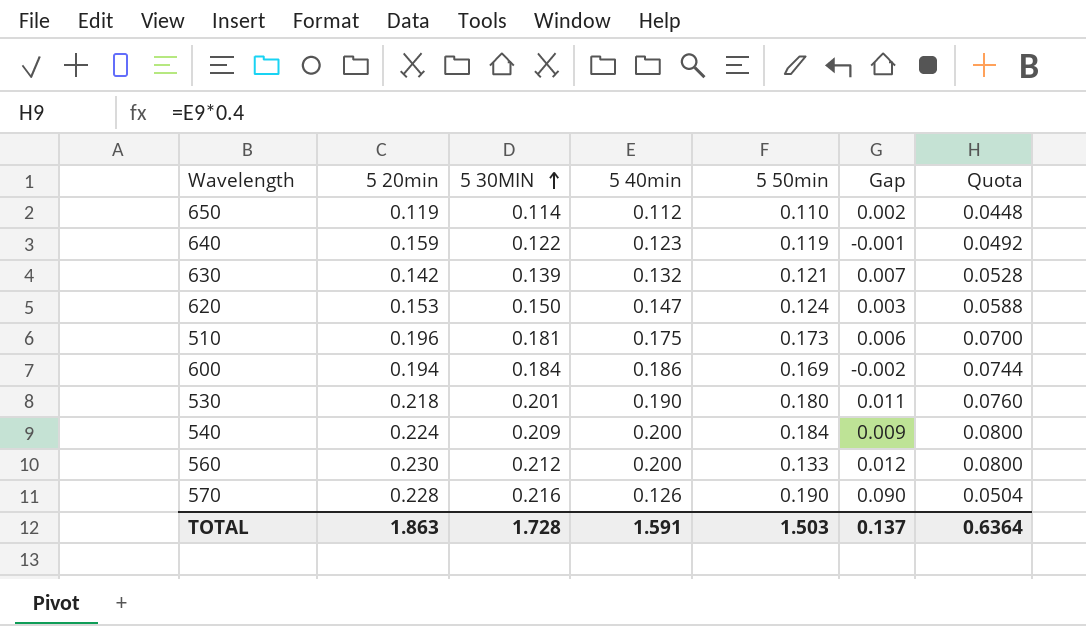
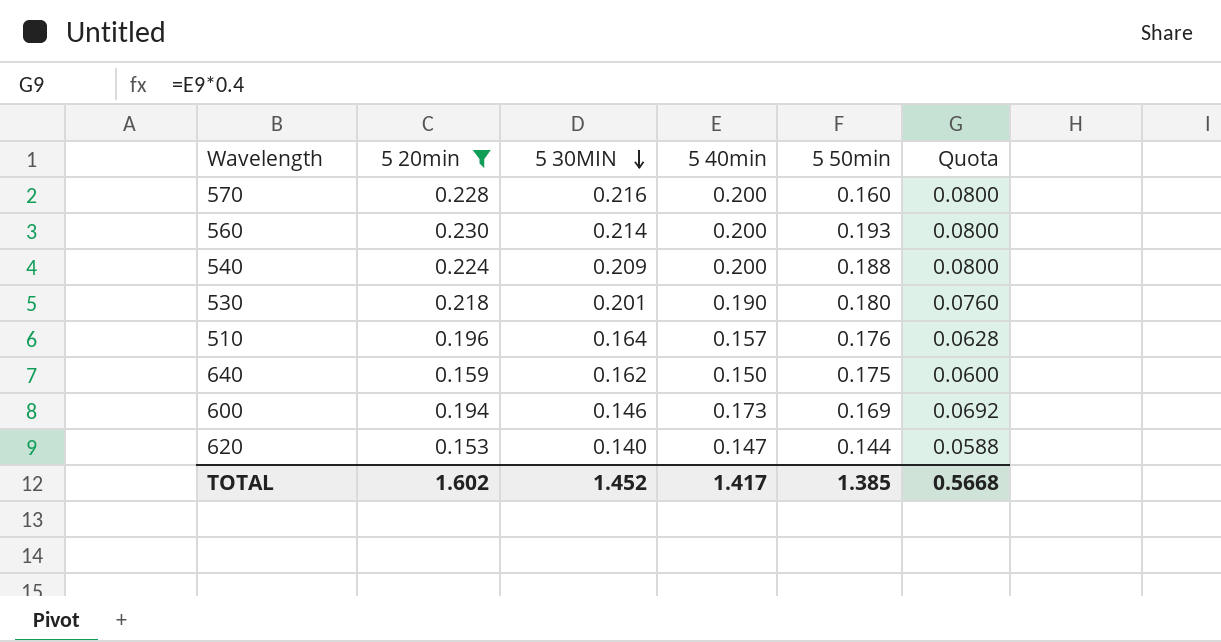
filter: none -> 5 20min >= 0.153
row order: 5 30MIN ascending -> 5 30MIN descending
column Gap | formula: [5 30MIN] - [5 40min] -> none
570 | 5 40min: 0.126 -> 0.200
570 | 5 50min: 0.190 -> 0.160
570 | Quota: 0.0504 -> 0.0800
560 | 5 30MIN: 0.212 -> 0.214
560 | 5 50min: 0.133 -> 0.193
540 | 5 50min: 0.184 -> 0.188
510 | 5 30MIN: 0.181 -> 0.164
510 | 5 40min: 0.175 -> 0.157
510 | 5 50min: 0.173 -> 0.176
510 | Quota: 0.0700 -> 0.0628
640 | 5 30MIN: 0.122 -> 0.162
640 | 5 40min: 0.123 -> 0.150
640 | 5 50min: 0.119 -> 0.175
640 | Quota: 0.0492 -> 0.0600
600 | 5 30MIN: 0.184 -> 0.146
600 | 5 40min: 0.186 -> 0.173
600 | Quota: 0.0744 -> 0.0692
620 | 5 30MIN: 0.150 -> 0.140
620 | 5 50min: 0.124 -> 0.144
TOTAL | 5 20min: 1.863 -> 1.602
TOTAL | 5 30MIN: 1.728 -> 1.452
TOTAL | 5 40min: 1.591 -> 1.417
TOTAL | 5 50min: 1.503 -> 1.385
TOTAL | Quota: 0.6364 -> 0.5668

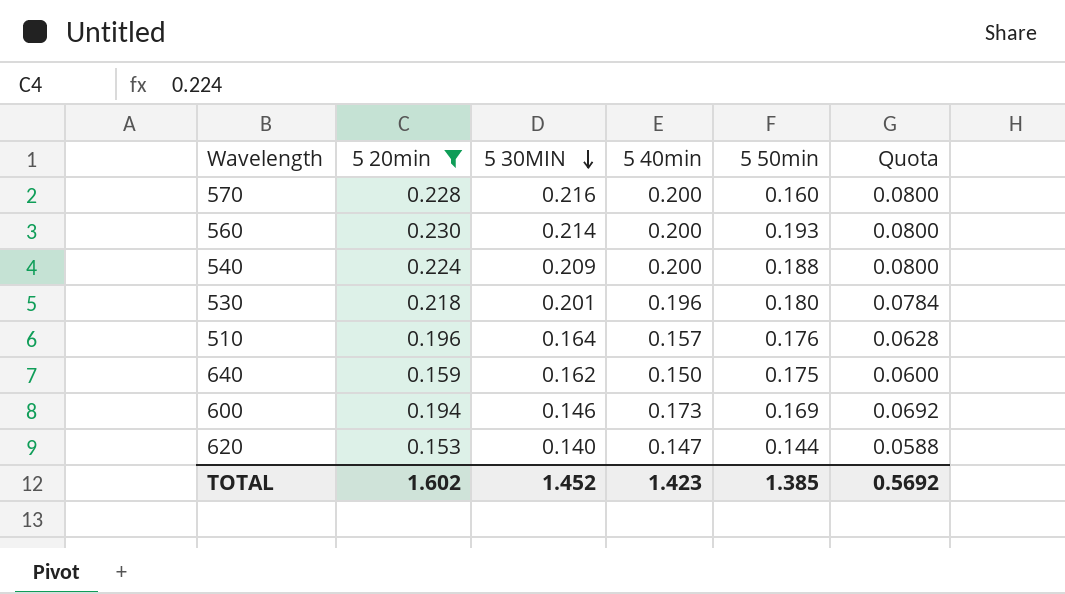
530 | 5 40min: 0.190 -> 0.196
530 | Quota: 0.0760 -> 0.0784
TOTAL | 5 40min: 1.417 -> 1.423
TOTAL | Quota: 0.5668 -> 0.5692

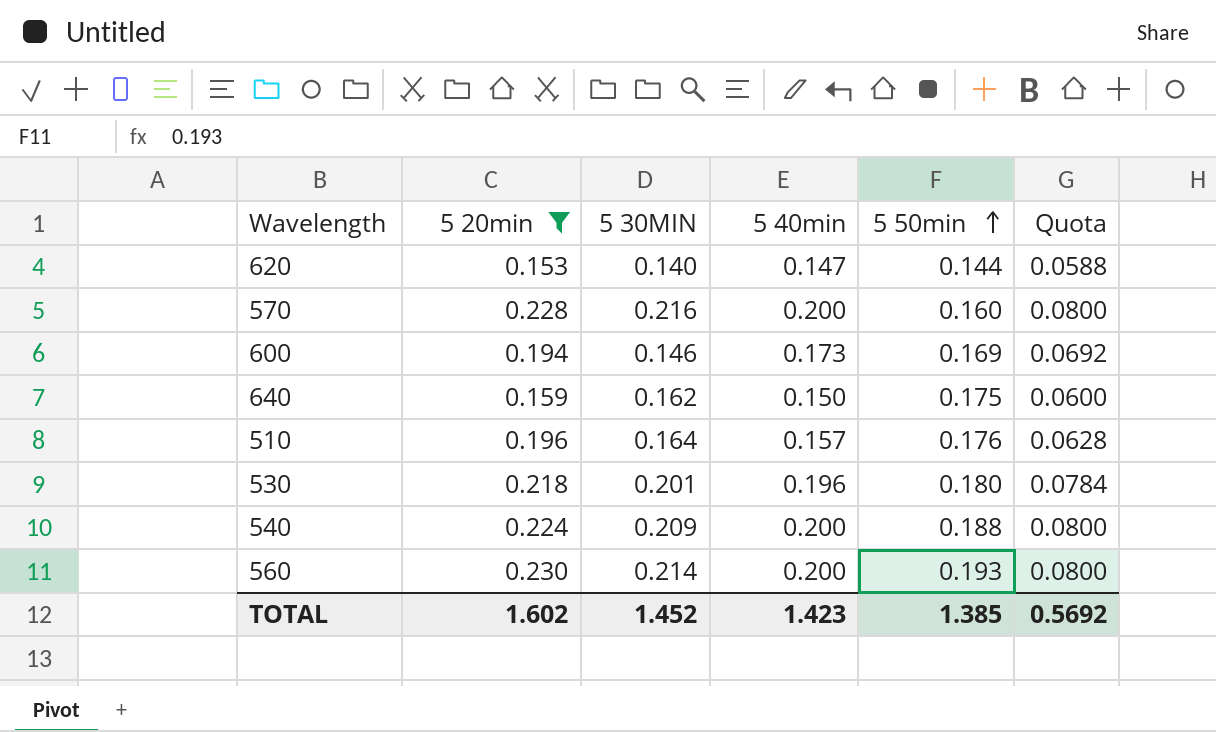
row order: 5 30MIN descending -> 5 50min ascending

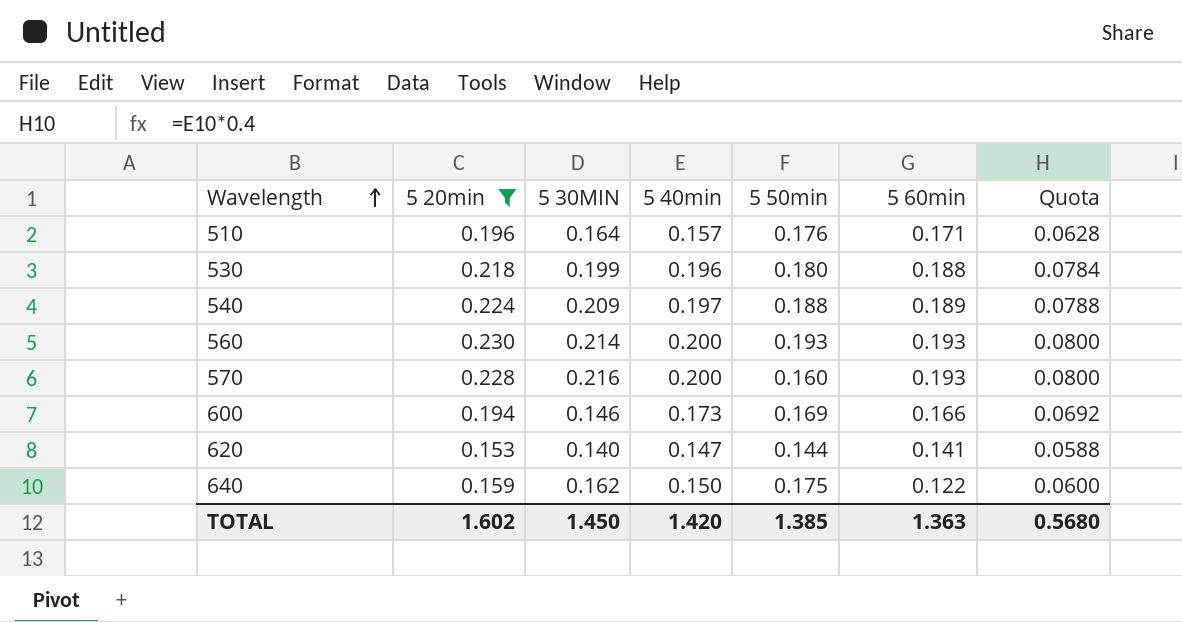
row order: 5 50min ascending -> Wavelength ascending
column 5 60min | position: none -> 6
530 | 5 30MIN: 0.201 -> 0.199
540 | 5 40min: 0.200 -> 0.197
540 | Quota: 0.0800 -> 0.0788
TOTAL | 5 30MIN: 1.452 -> 1.450
TOTAL | 5 40min: 1.423 -> 1.420
TOTAL | Quota: 0.5692 -> 0.5680

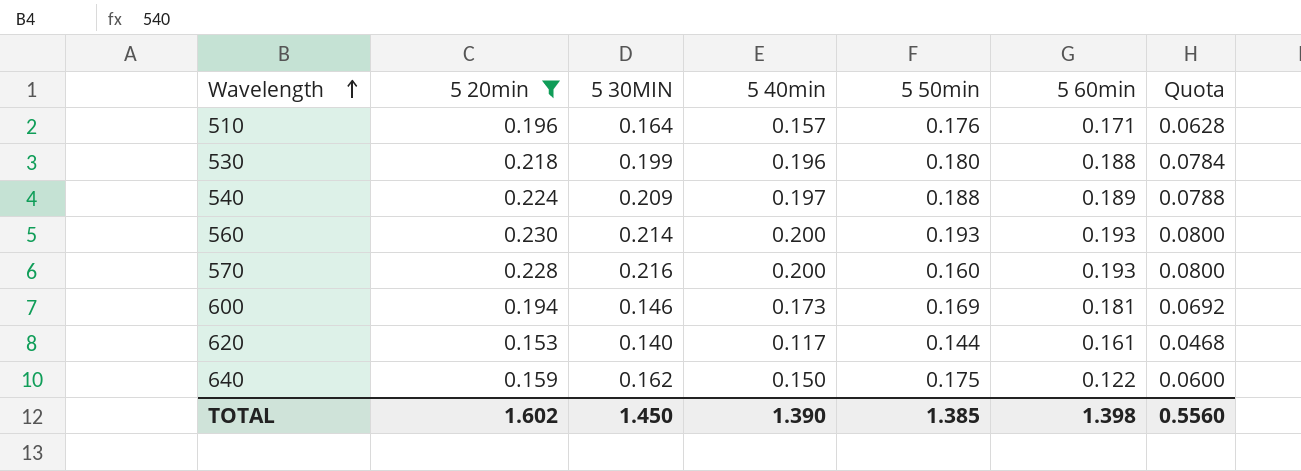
600 | 5 60min: 0.166 -> 0.181
620 | 5 40min: 0.147 -> 0.117
620 | 5 60min: 0.141 -> 0.161
620 | Quota: 0.0588 -> 0.0468
TOTAL | 5 40min: 1.420 -> 1.390
TOTAL | 5 60min: 1.363 -> 1.398
TOTAL | Quota: 0.5680 -> 0.5560

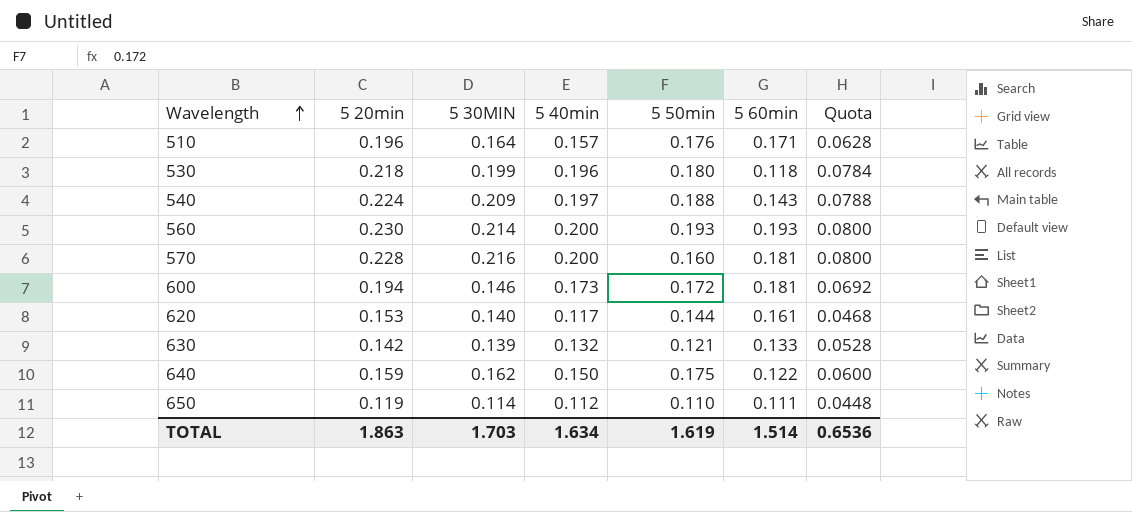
filter: 5 20min >= 0.153 -> none
530 | 5 60min: 0.188 -> 0.118
540 | 5 60min: 0.189 -> 0.143
570 | 5 60min: 0.193 -> 0.181
600 | 5 50min: 0.169 -> 0.172
TOTAL | 5 20min: 1.602 -> 1.863
TOTAL | 5 30MIN: 1.450 -> 1.703
TOTAL | 5 40min: 1.390 -> 1.634
TOTAL | 5 50min: 1.385 -> 1.619
TOTAL | 5 60min: 1.398 -> 1.514
TOTAL | Quota: 0.5560 -> 0.6536

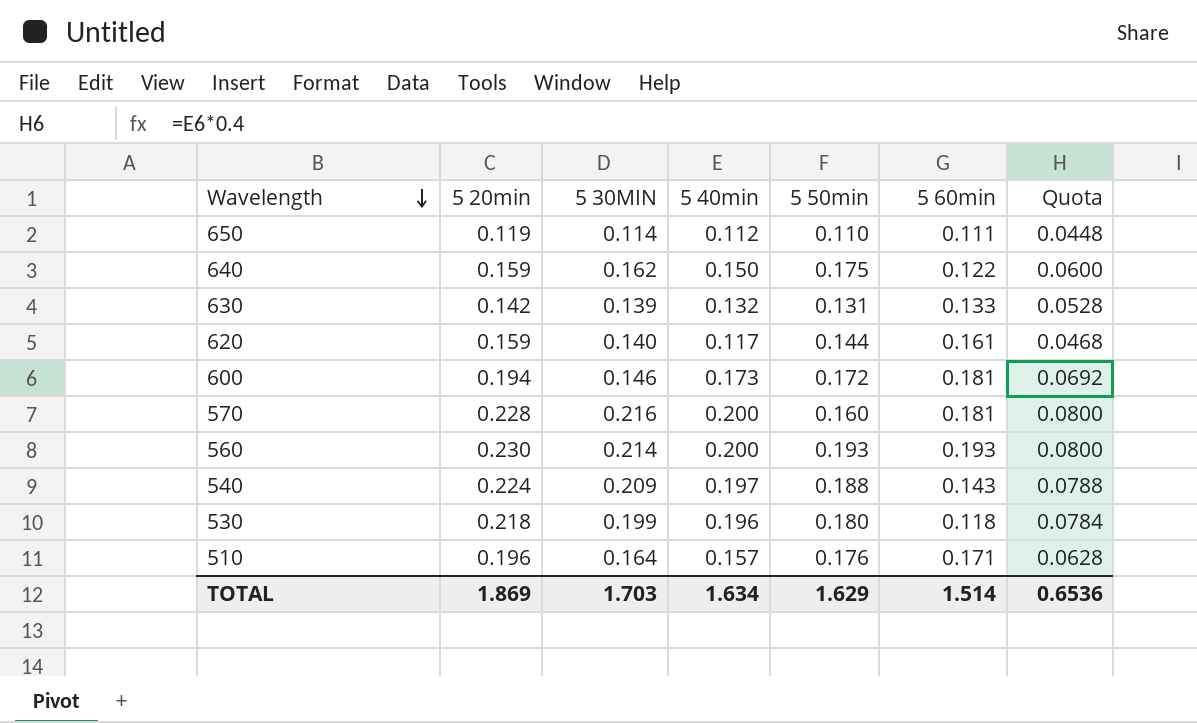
row order: Wavelength ascending -> Wavelength descending
630 | 5 50min: 0.121 -> 0.131
620 | 5 20min: 0.153 -> 0.159
TOTAL | 5 20min: 1.863 -> 1.869
TOTAL | 5 50min: 1.619 -> 1.629

